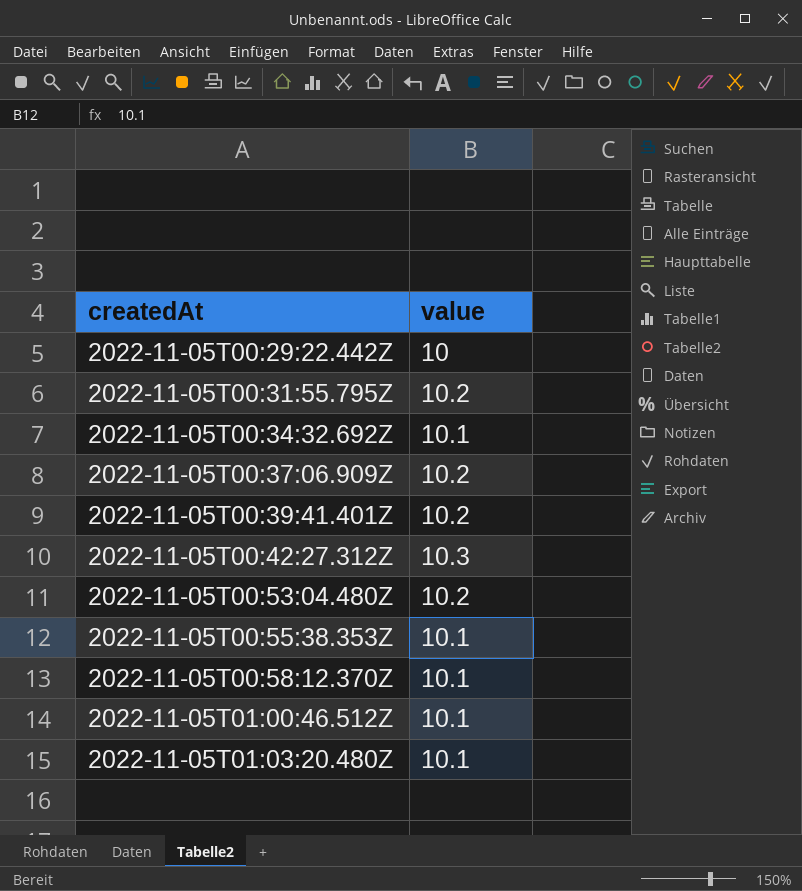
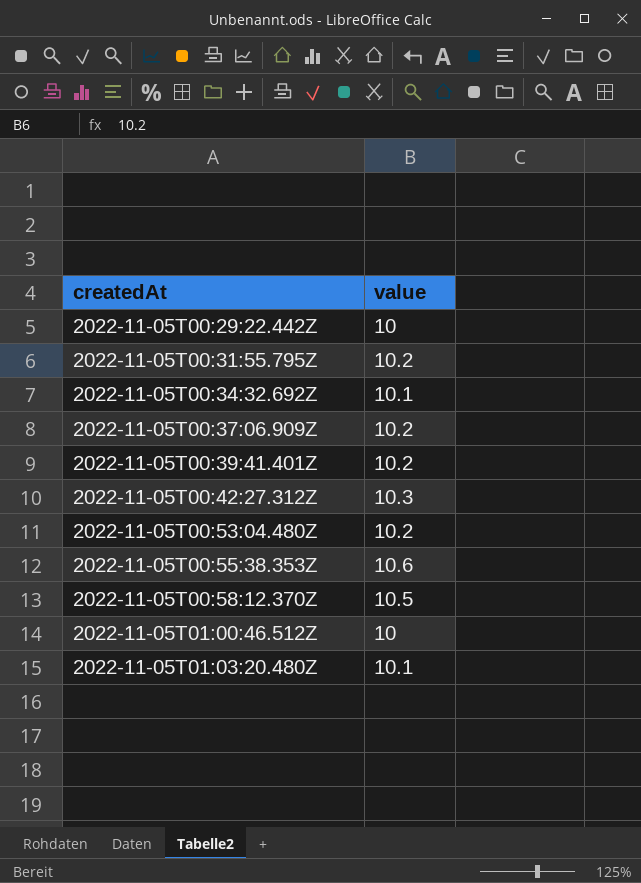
2022-11-05T00:55:38.353Z | value: 10.1 -> 10.6
2022-11-05T00:58:12.370Z | value: 10.1 -> 10.5
2022-11-05T01:00:46.512Z | value: 10.1 -> 10

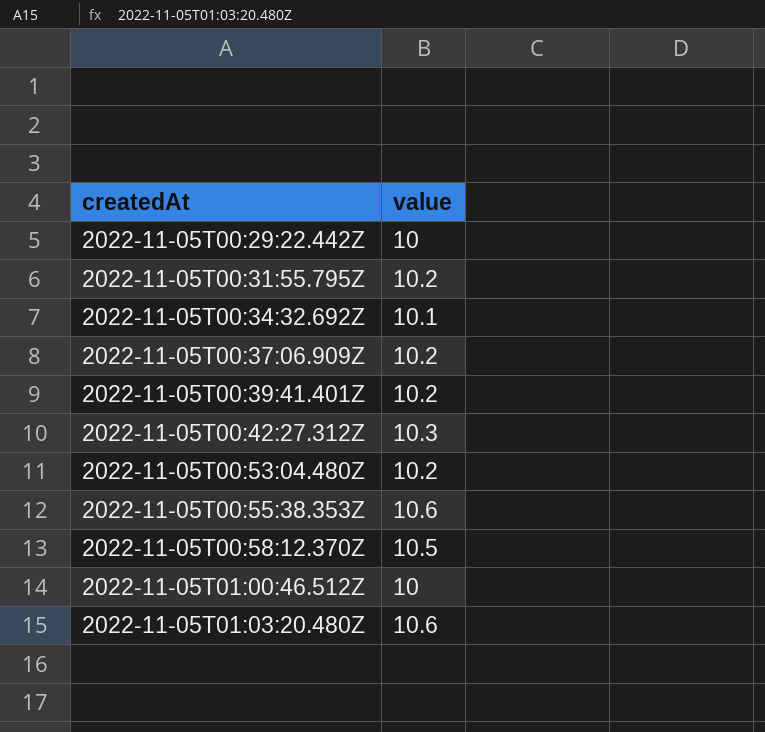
2022-11-05T01:03:20.480Z | value: 10.1 -> 10.6

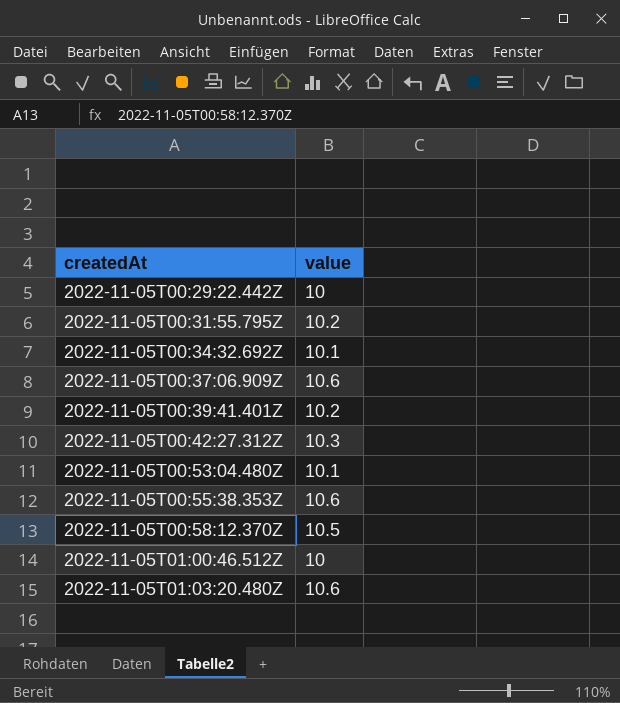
2022-11-05T00:37:06.909Z | value: 10.2 -> 10.6
2022-11-05T00:53:04.480Z | value: 10.2 -> 10.1

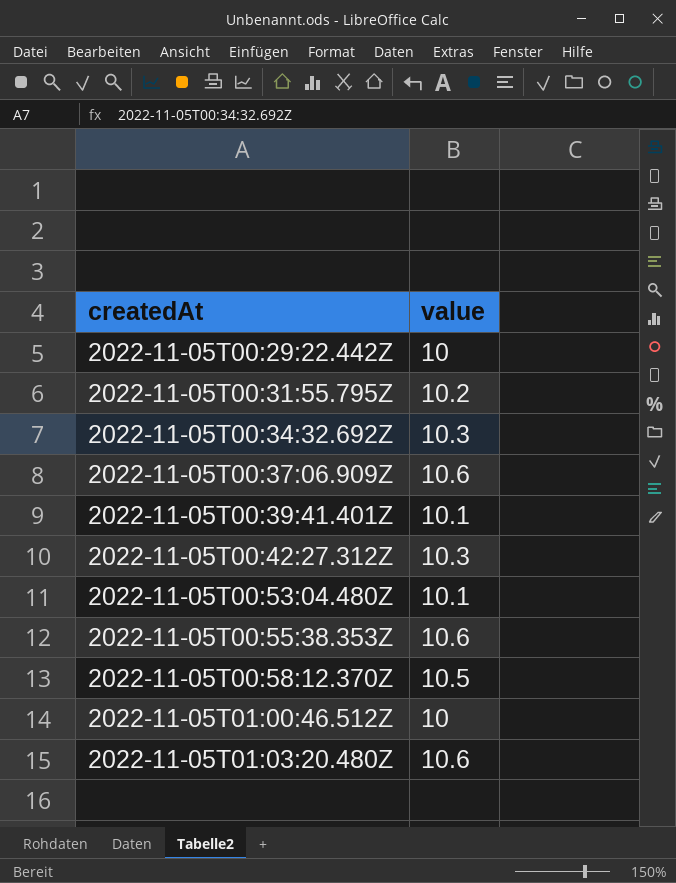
2022-11-05T00:34:32.692Z | value: 10.1 -> 10.3
2022-11-05T00:39:41.401Z | value: 10.2 -> 10.1

